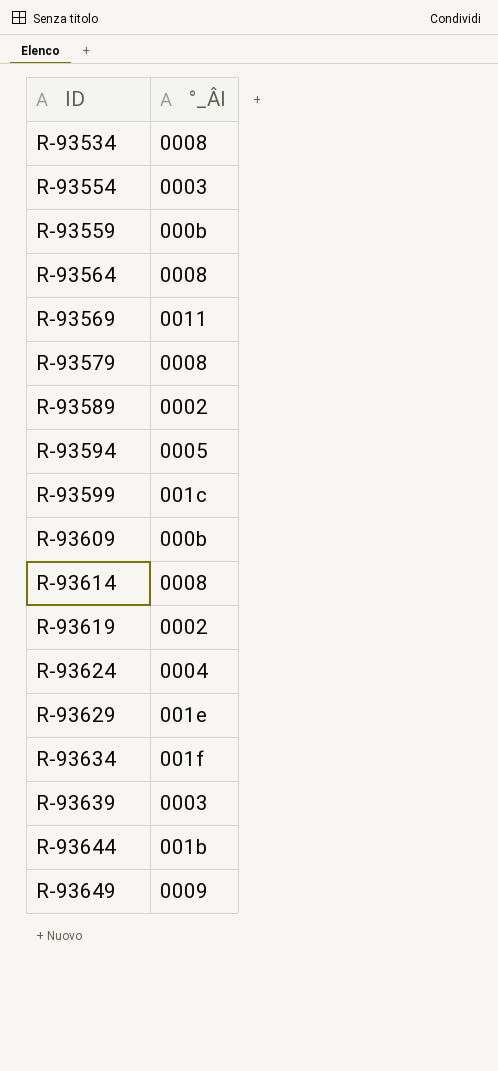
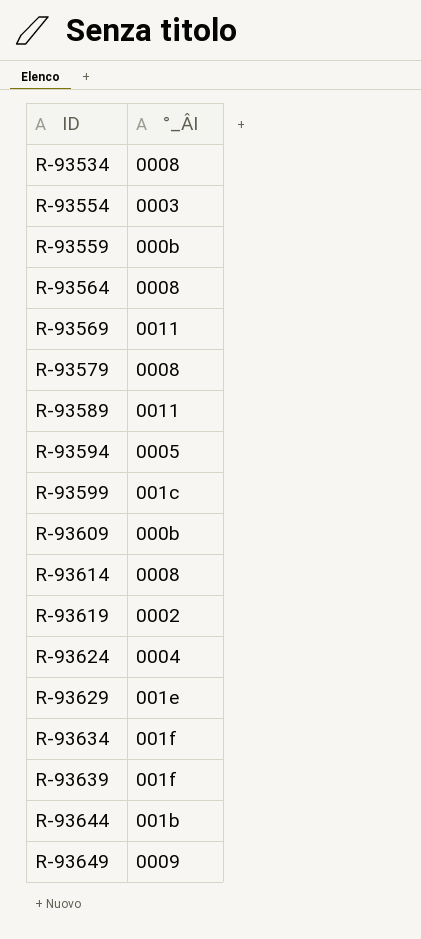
R-93589 | °_ÂI: 0002 -> 0011
R-93639 | °_ÂI: 0003 -> 001f

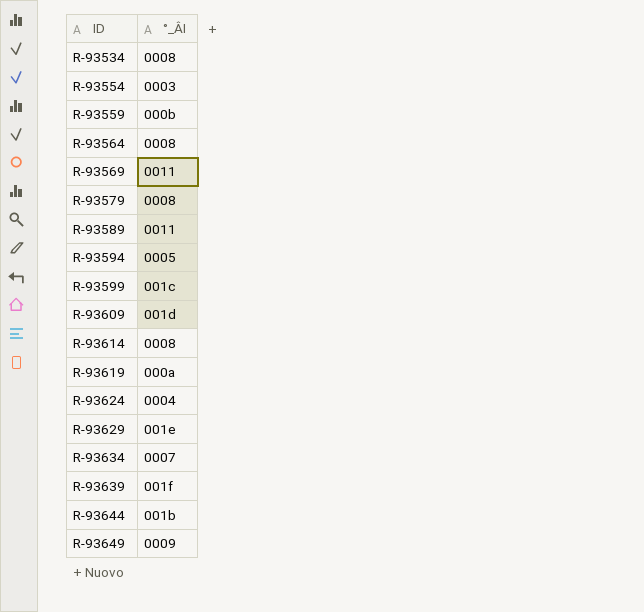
R-93609 | °_ÂI: 000b -> 001d
R-93619 | °_ÂI: 0002 -> 000a
R-93634 | °_ÂI: 001f -> 0007

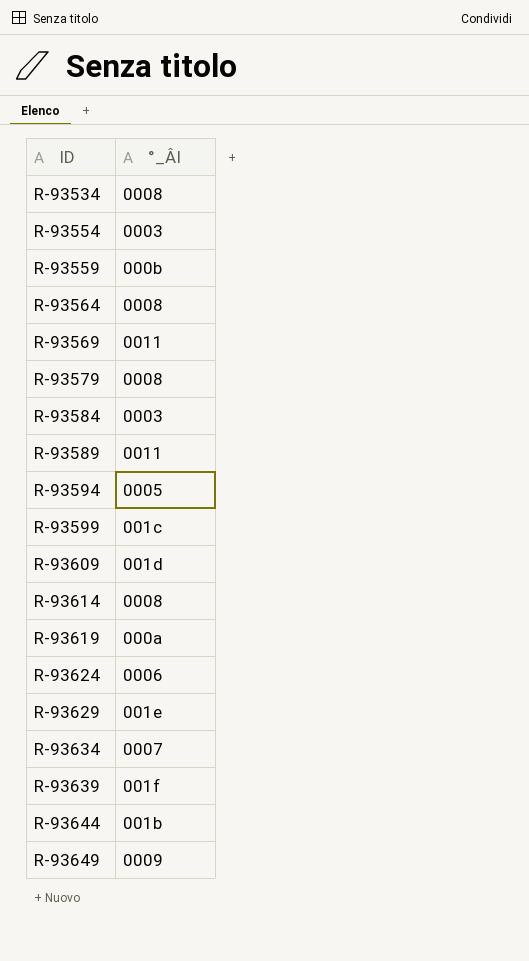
row R-93584: none -> 0003
R-93624 | °_ÂI: 0004 -> 0006

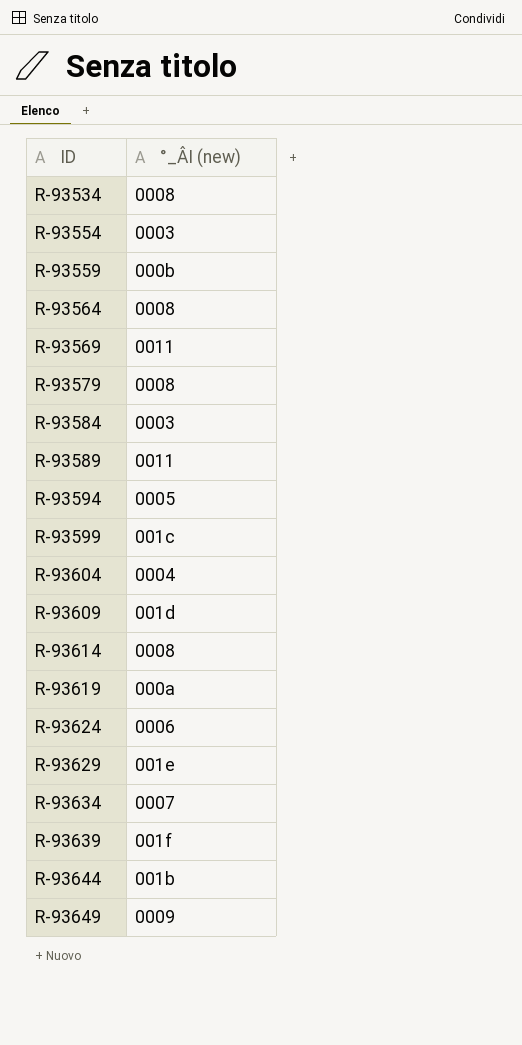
column name: °_ÂI -> °_ÂI (new)
row R-93604: none -> 0004

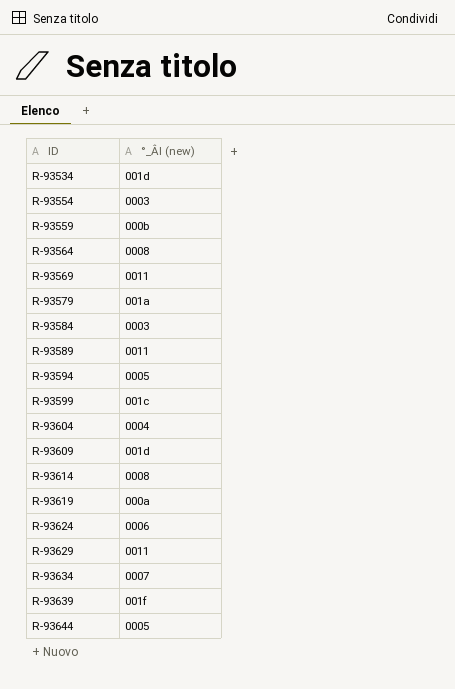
row R-93649: 0009 -> none
R-93534 | °_ÂI (new): 0008 -> 001d
R-93579 | °_ÂI (new): 0008 -> 001a
R-93629 | °_ÂI (new): 001e -> 0011
R-93644 | °_ÂI (new): 001b -> 0005

